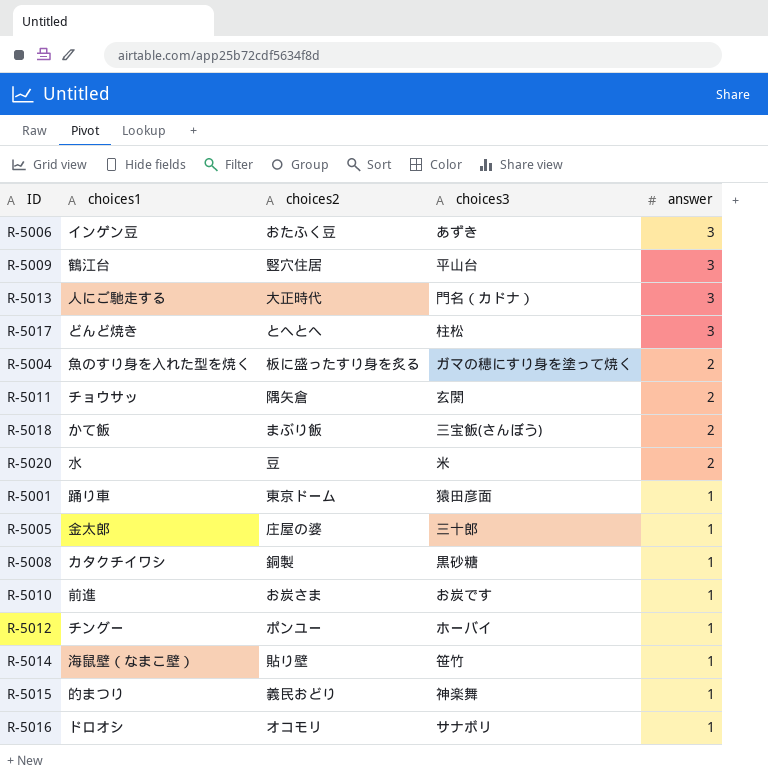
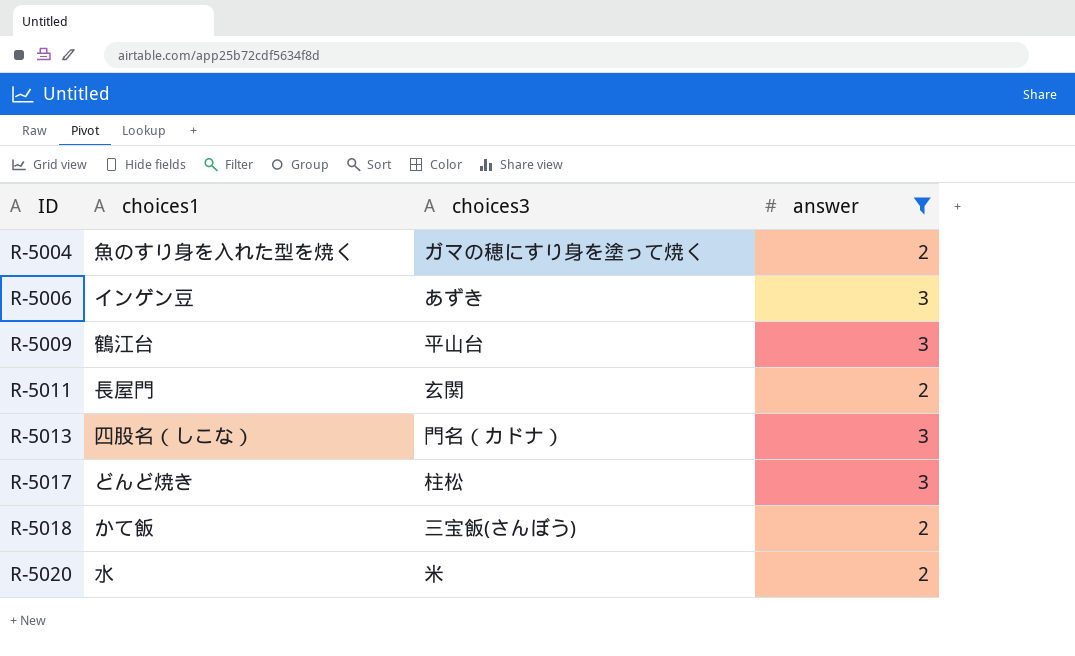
filter: none -> answer != 1
row order: answer descending -> ID ascending
column choices2 | position: 3 -> none
R-5011 | choices1: チョウサッ -> 長屋門
R-5013 | choices1: 人にご馳走する -> 四股名（しこな）

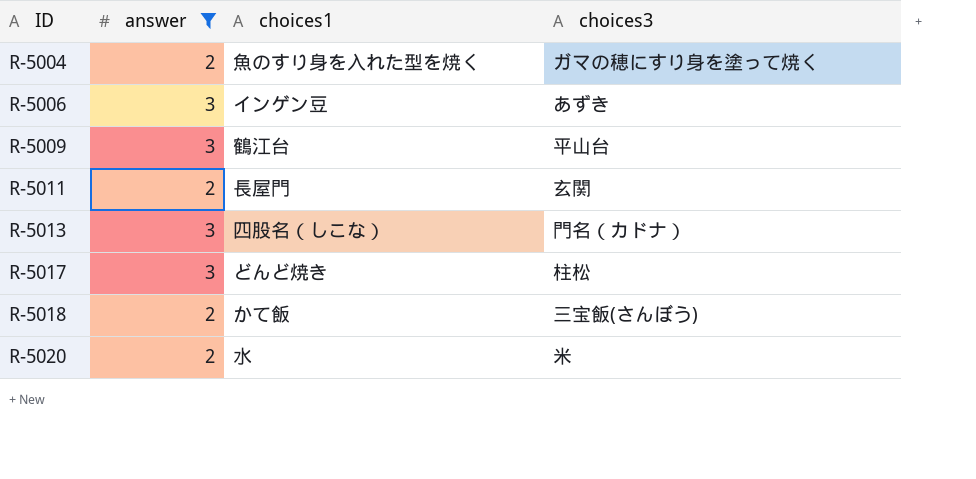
column answer | position: 4 -> 2

